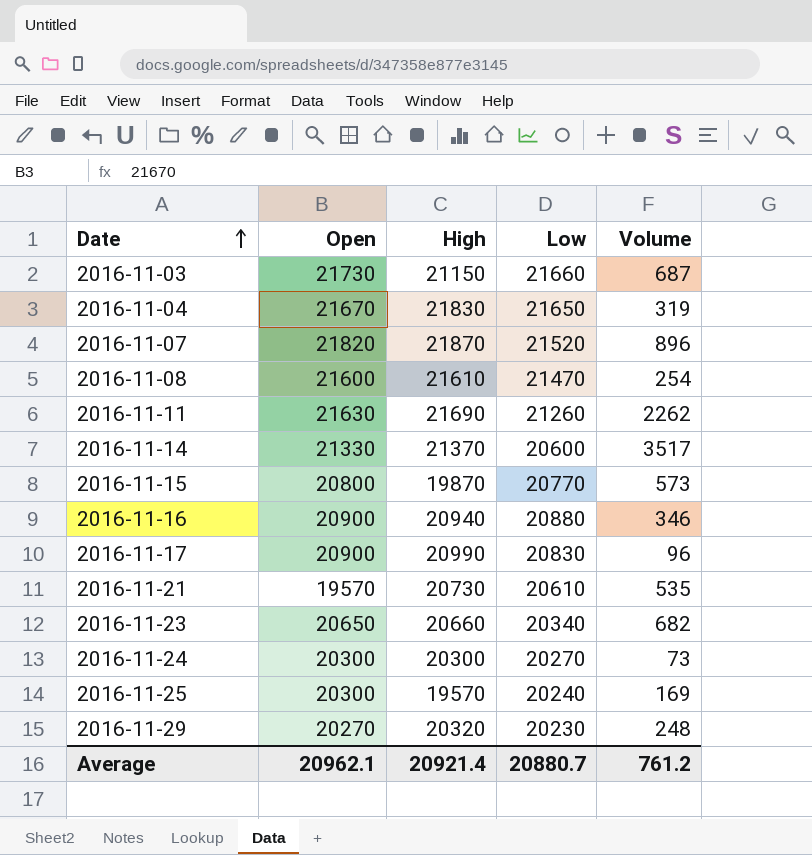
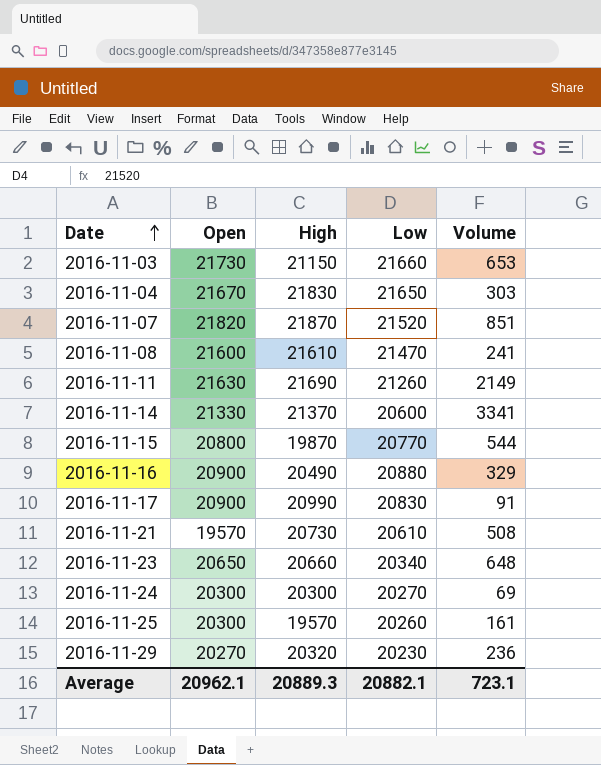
2016-11-03 | Volume: 687 -> 653
2016-11-04 | Volume: 319 -> 303
2016-11-07 | Volume: 896 -> 851
2016-11-08 | Volume: 254 -> 241
2016-11-11 | Volume: 2262 -> 2149
2016-11-14 | Volume: 3517 -> 3341
2016-11-15 | Volume: 573 -> 544
2016-11-16 | High: 20940 -> 20490
2016-11-16 | Volume: 346 -> 329
2016-11-17 | Volume: 96 -> 91
2016-11-21 | Volume: 535 -> 508
2016-11-23 | Volume: 682 -> 648
2016-11-24 | Volume: 73 -> 69
2016-11-25 | Low: 20240 -> 20260
2016-11-25 | Volume: 169 -> 161
2016-11-29 | Volume: 248 -> 236
Average | High: 20921.4 -> 20889.3
Average | Low: 20880.7 -> 20882.1
Average | Volume: 761.2 -> 723.1

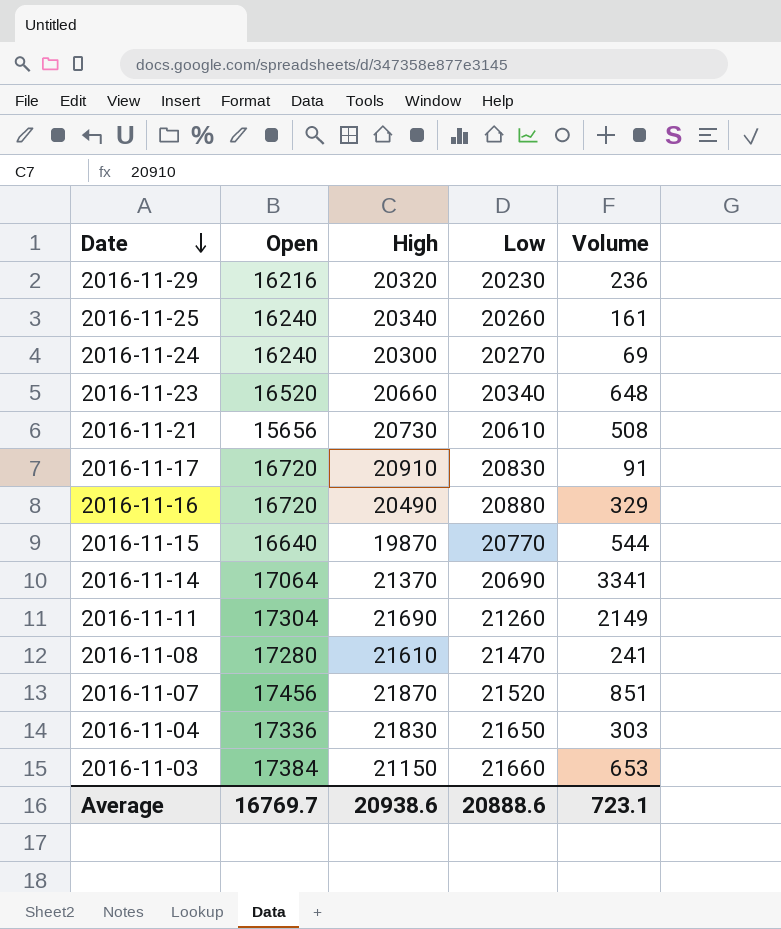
row order: Date ascending -> Date descending
2016-11-29 | Open: 20270 -> 16216
2016-11-25 | Open: 20300 -> 16240
2016-11-25 | High: 19570 -> 20340
2016-11-24 | Open: 20300 -> 16240
2016-11-23 | Open: 20650 -> 16520
2016-11-21 | Open: 19570 -> 15656
2016-11-17 | Open: 20900 -> 16720
2016-11-17 | High: 20990 -> 20910
2016-11-16 | Open: 20900 -> 16720
2016-11-15 | Open: 20800 -> 16640
2016-11-14 | Open: 21330 -> 17064
2016-11-14 | Low: 20600 -> 20690
2016-11-11 | Open: 21630 -> 17304
2016-11-08 | Open: 21600 -> 17280
2016-11-07 | Open: 21820 -> 17456
2016-11-04 | Open: 21670 -> 17336
2016-11-03 | Open: 21730 -> 17384
Average | Open: 20962.1 -> 16769.7
Average | High: 20889.3 -> 20938.6
Average | Low: 20882.1 -> 20888.6

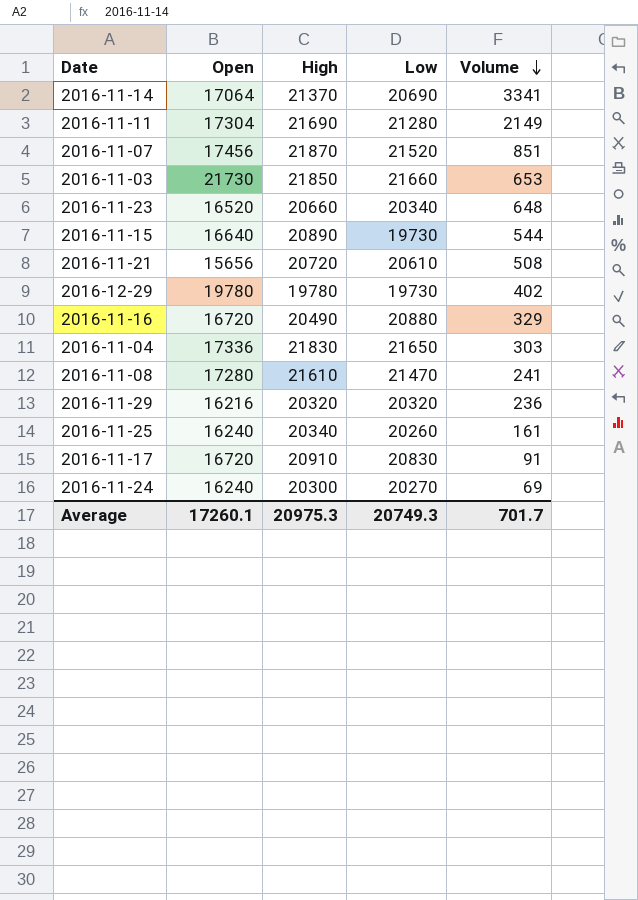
row order: Date descending -> Volume descending
2016-11-11 | Low: 21260 -> 21280
2016-11-03 | Open: 17384 -> 21730
2016-11-03 | High: 21150 -> 21850
2016-11-15 | High: 19870 -> 20890
2016-11-15 | Low: 20770 -> 19730
2016-11-21 | High: 20730 -> 20720
row 2016-12-29: none -> 19780 | 19780 | 19730 | 402
2016-11-29 | Low: 20230 -> 20320
Average | Open: 16769.7 -> 17260.1
Average | High: 20938.6 -> 20975.3
Average | Low: 20888.6 -> 20749.3
Average | Volume: 723.1 -> 701.7

